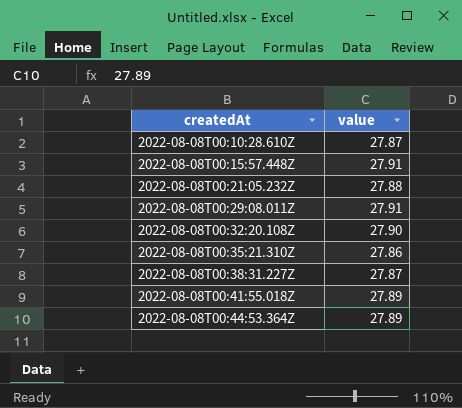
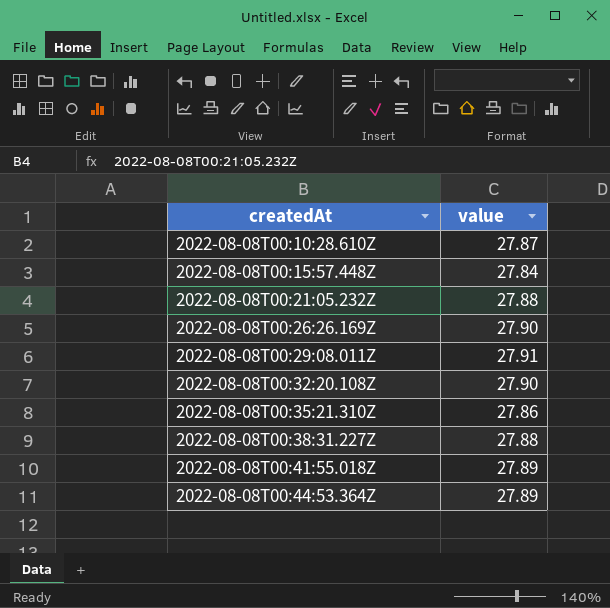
2022-08-08T00:15:57.448Z | value: 27.91 -> 27.84
row 2022-08-08T00:26:26.169Z: none -> 27.90
2022-08-08T00:38:31.227Z | value: 27.87 -> 27.88

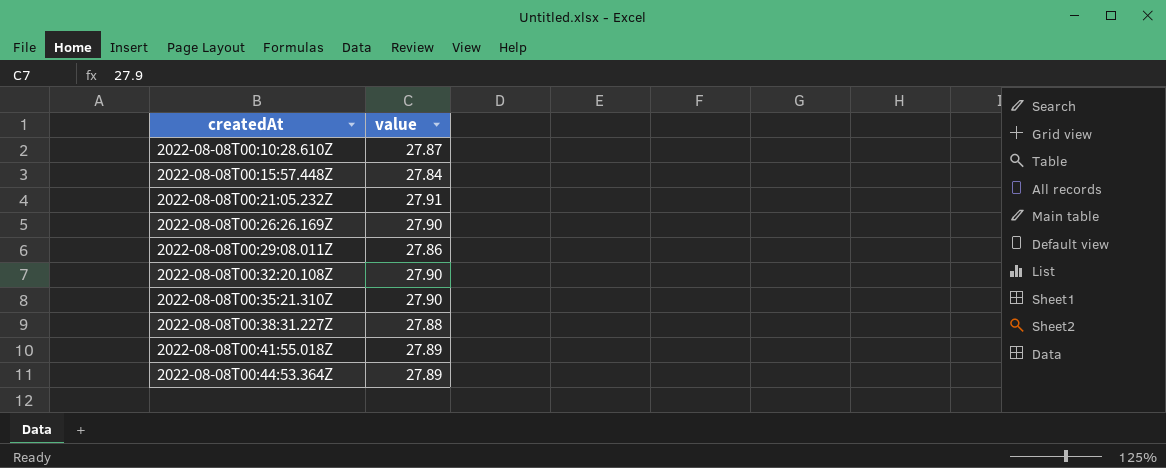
2022-08-08T00:21:05.232Z | value: 27.88 -> 27.91
2022-08-08T00:29:08.011Z | value: 27.91 -> 27.86
2022-08-08T00:35:21.310Z | value: 27.86 -> 27.90

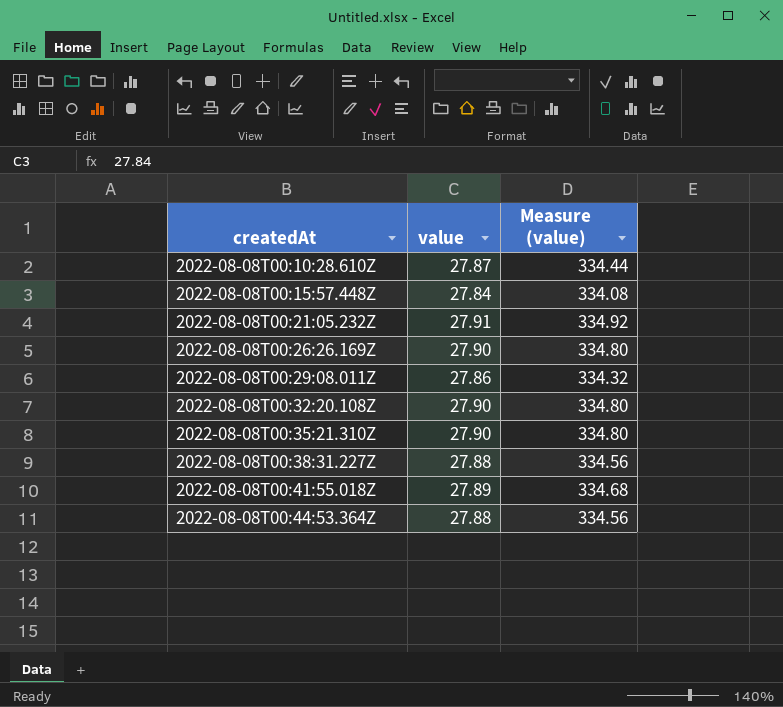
column Measure (value) | formula: none -> [value] * 12
2022-08-08T00:44:53.364Z | value: 27.89 -> 27.88

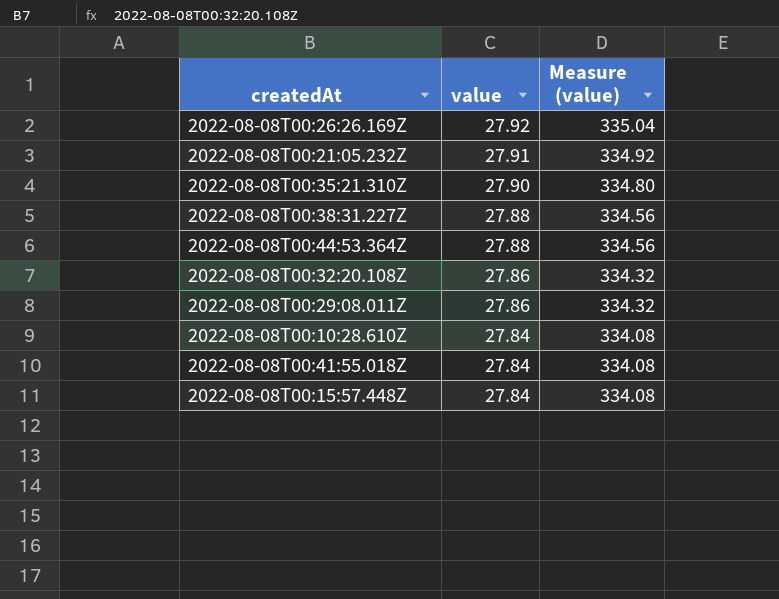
row order: createdAt ascending -> value descending
2022-08-08T00:26:26.169Z | value: 27.90 -> 27.92
2022-08-08T00:26:26.169Z | Measure (value): 334.80 -> 335.04
2022-08-08T00:32:20.108Z | value: 27.90 -> 27.86
2022-08-08T00:32:20.108Z | Measure (value): 334.80 -> 334.32
2022-08-08T00:10:28.610Z | value: 27.87 -> 27.84
2022-08-08T00:10:28.610Z | Measure (value): 334.44 -> 334.08
2022-08-08T00:41:55.018Z | value: 27.89 -> 27.84
2022-08-08T00:41:55.018Z | Measure (value): 334.68 -> 334.08

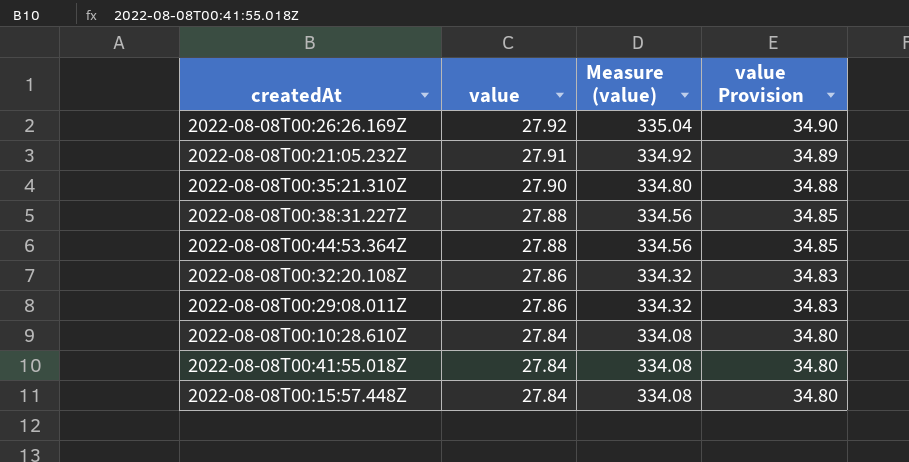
column value Provision | formula: none -> [value] * 1.25

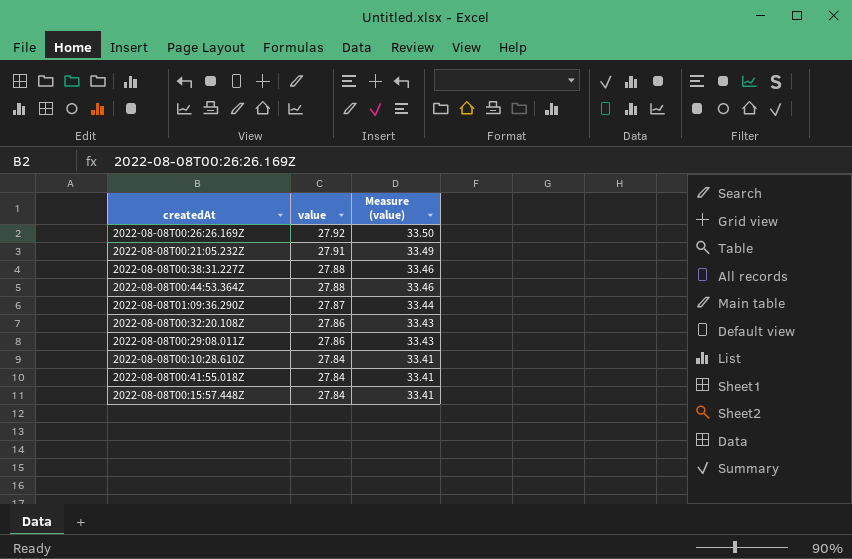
column value Provision | formula: [value] * 1.25 -> none
column Measure (value) | formula: [value] * 12 -> [value] * 1.2
row 2022-08-08T00:35:21.310Z: 27.90 | 334.80 | 34.88 -> none
row 2022-08-08T01:09:36.290Z: none -> 27.87 | 33.44

